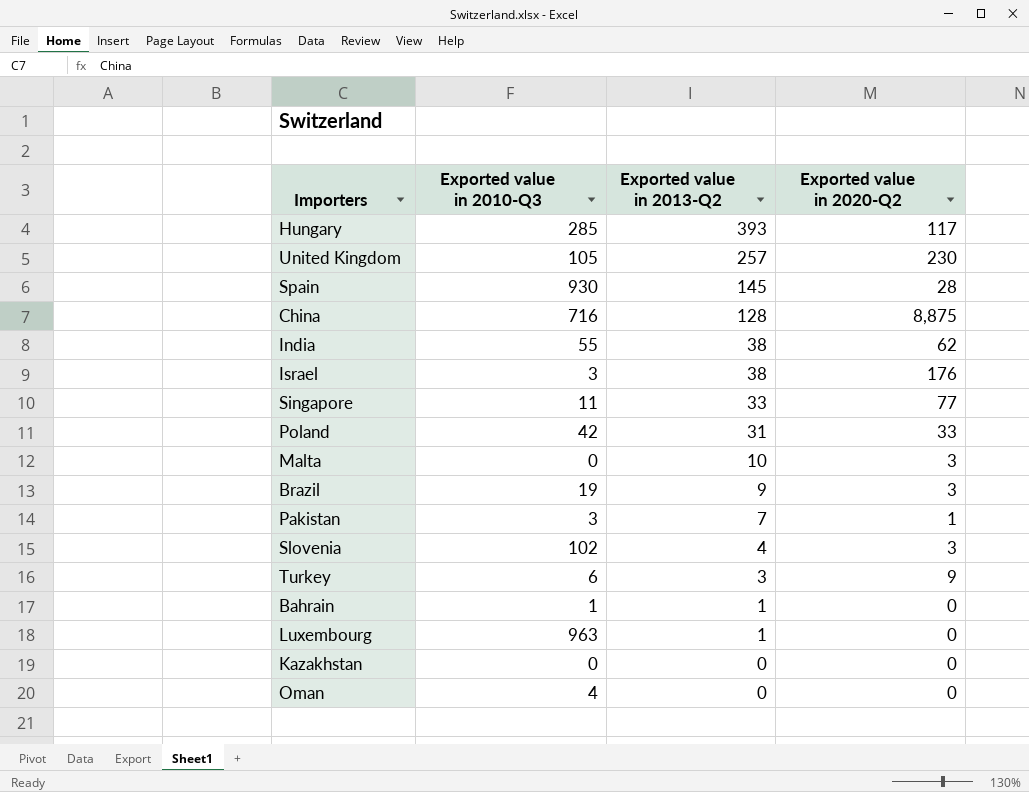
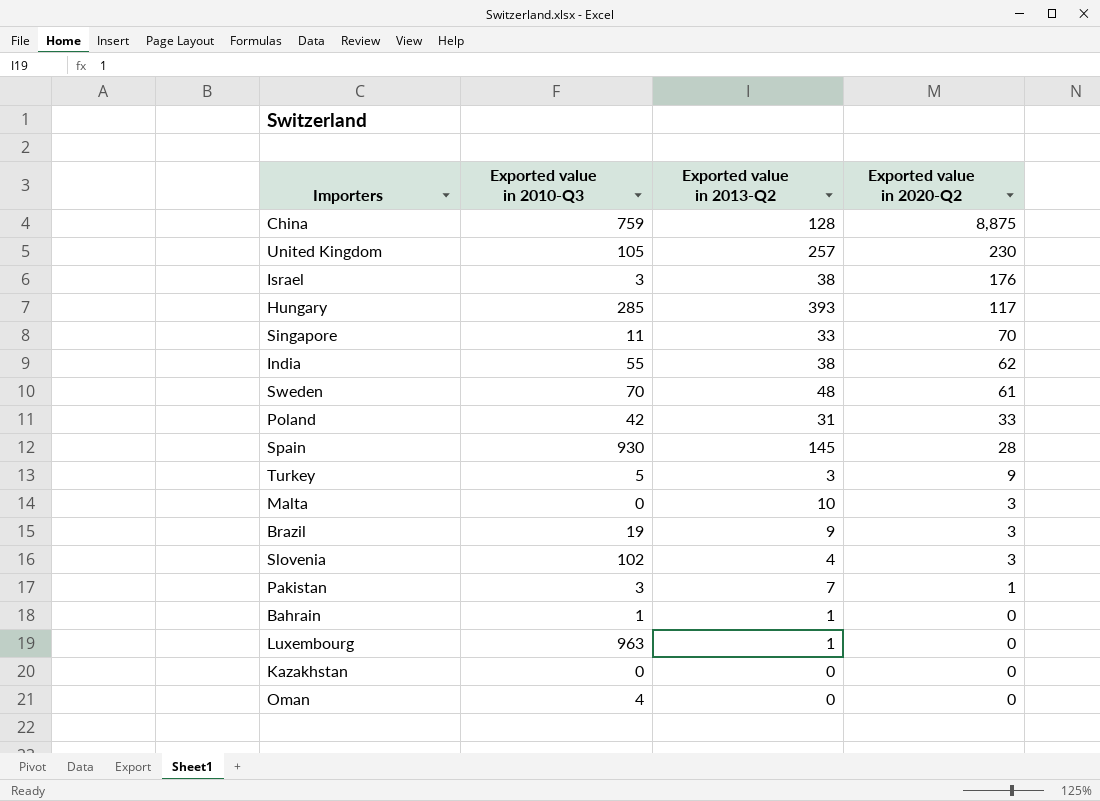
row order: Exported value in 2013-Q2 descending -> Exported value in 2020-Q2 descending
China | Exported value in 2010-Q3: 716 -> 759
Singapore | Exported value in 2020-Q2: 77 -> 70
row Sweden: none -> 70 | 48 | 61
Turkey | Exported value in 2010-Q3: 6 -> 5

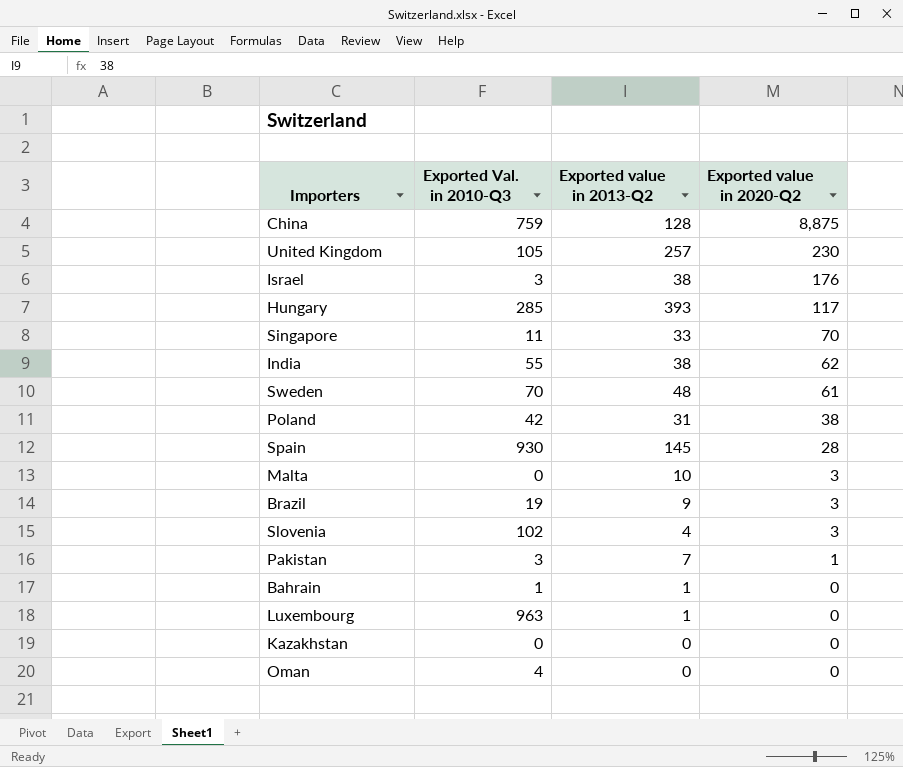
column name: Exported value in 2010-Q3 -> Exported Val. in 2010-Q3
row Turkey: 5 | 3 | 9 -> none
Poland | Exported value in 2020-Q2: 33 -> 38

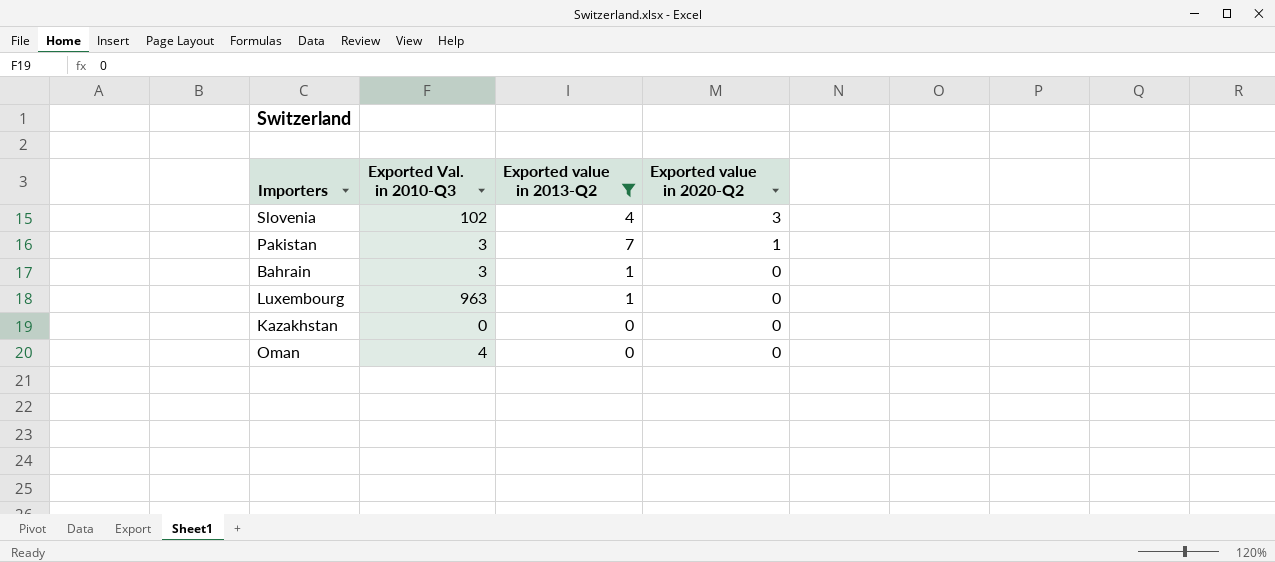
filter: none -> Exported value in 2013-Q2 <= 7
Bahrain | Exported Val. in 2010-Q3: 1 -> 3

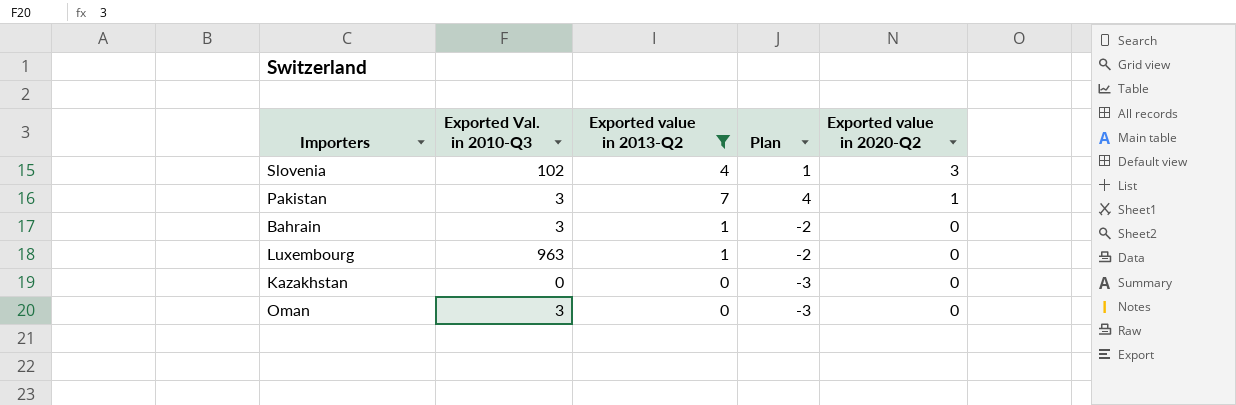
column Plan | formula: none -> [Exported value in 2013-Q2] - 3
Oman | Exported Val. in 2010-Q3: 4 -> 3

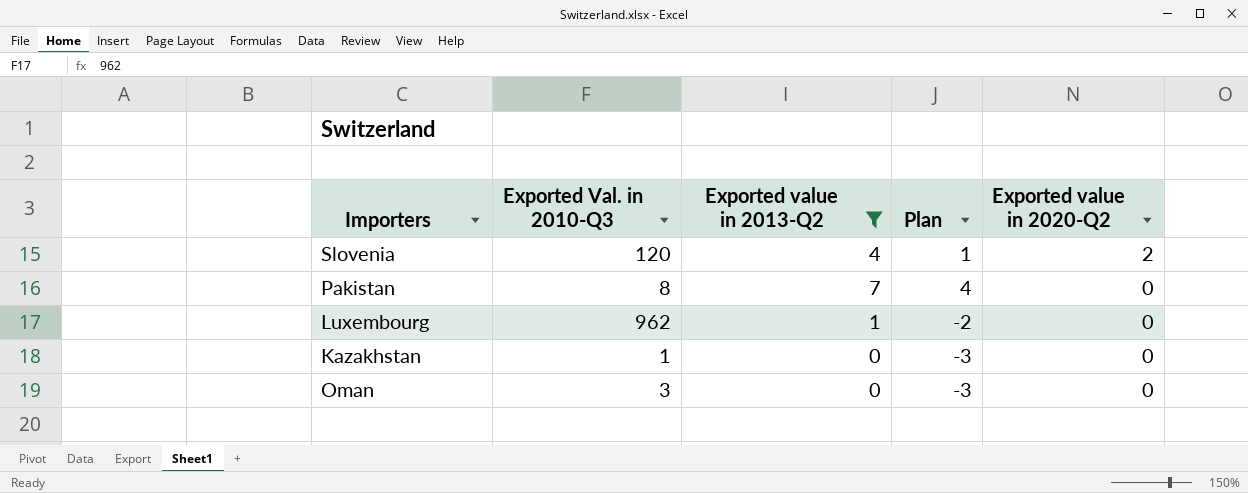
row Bahrain: 3 | 1 | -2 | 0 -> none
Slovenia | Exported Val. in 2010-Q3: 102 -> 120
Slovenia | Exported value in 2020-Q2: 3 -> 2
Pakistan | Exported Val. in 2010-Q3: 3 -> 8
Pakistan | Exported value in 2020-Q2: 1 -> 0
Luxembourg | Exported Val. in 2010-Q3: 963 -> 962
Kazakhstan | Exported Val. in 2010-Q3: 0 -> 1

